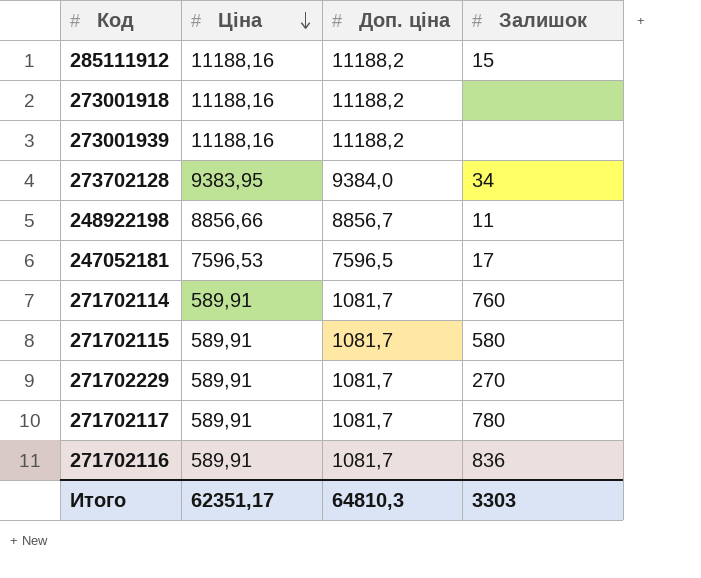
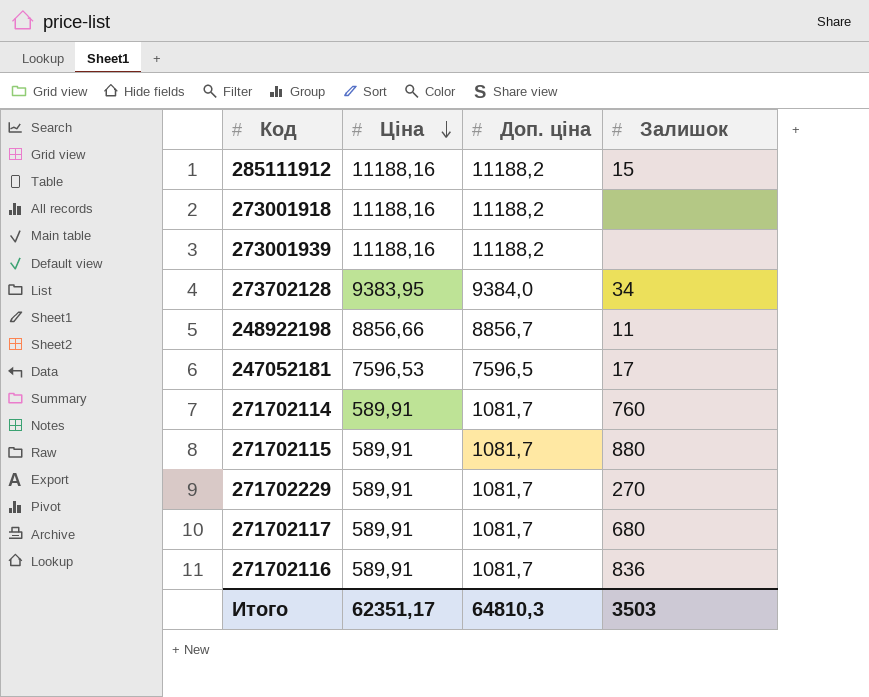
271702115 | Залишок: 580 -> 880
271702117 | Залишок: 780 -> 680
Итого | Залишок: 3303 -> 3503

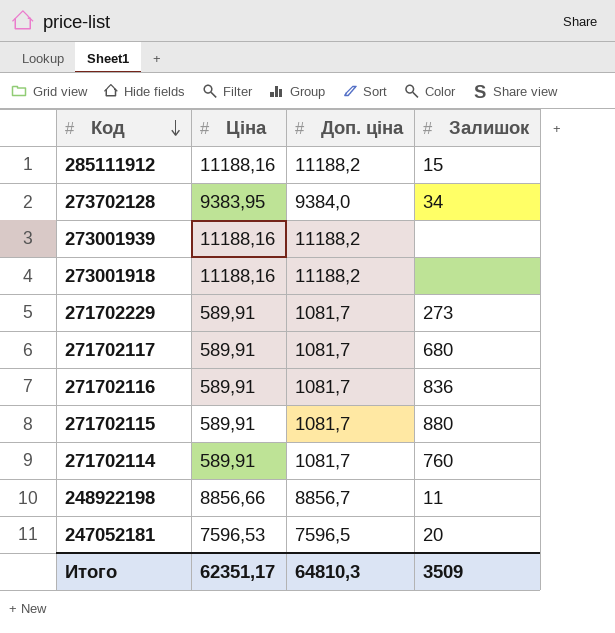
row order: Ціна descending -> Код descending
271702229 | Залишок: 270 -> 273
247052181 | Залишок: 17 -> 20
Итого | Залишок: 3503 -> 3509

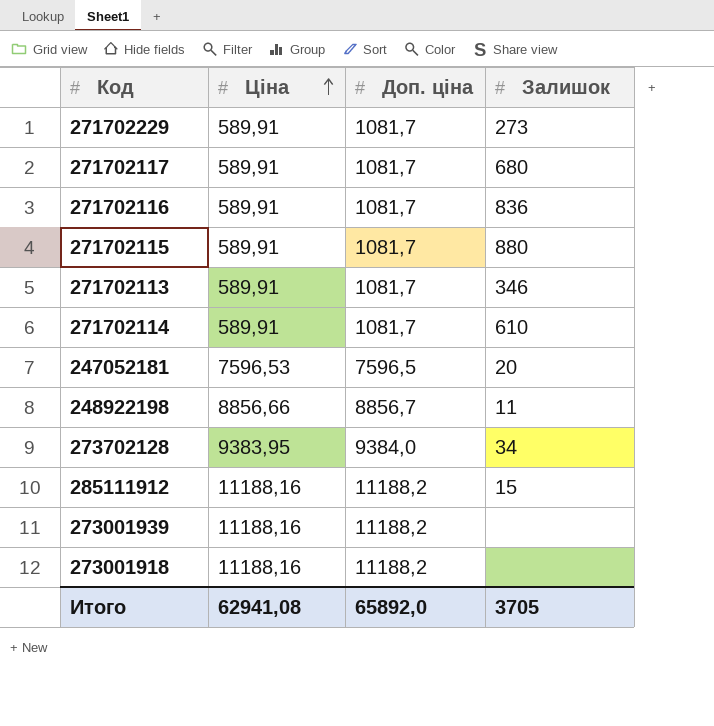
row order: Код descending -> Ціна ascending
row 271702113: none -> 589,91 | 1081,7 | 346
271702114 | Залишок: 760 -> 610
Итого | Ціна: 62351,17 -> 62941,08
Итого | Доп. ціна: 64810,3 -> 65892,0
Итого | Залишок: 3509 -> 3705

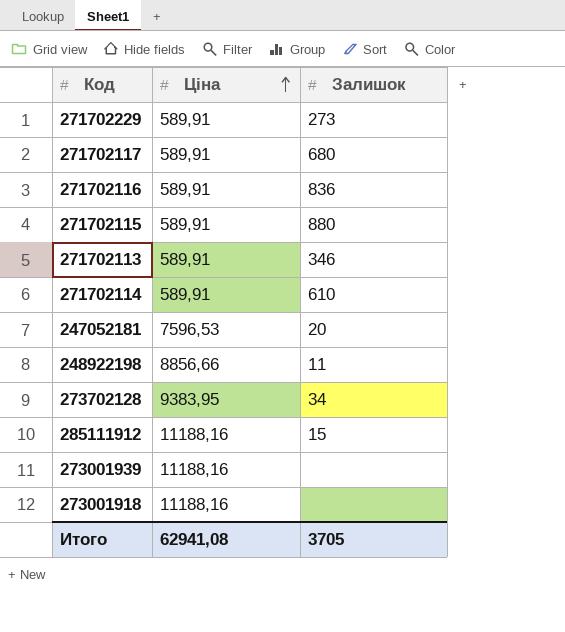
column Доп. ціна | position: 3 -> none

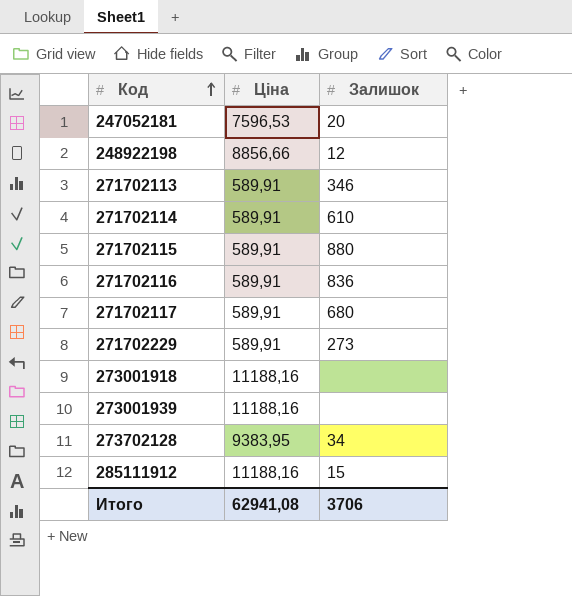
row order: Ціна ascending -> Код ascending
248922198 | Залишок: 11 -> 12
Итого | Залишок: 3705 -> 3706

